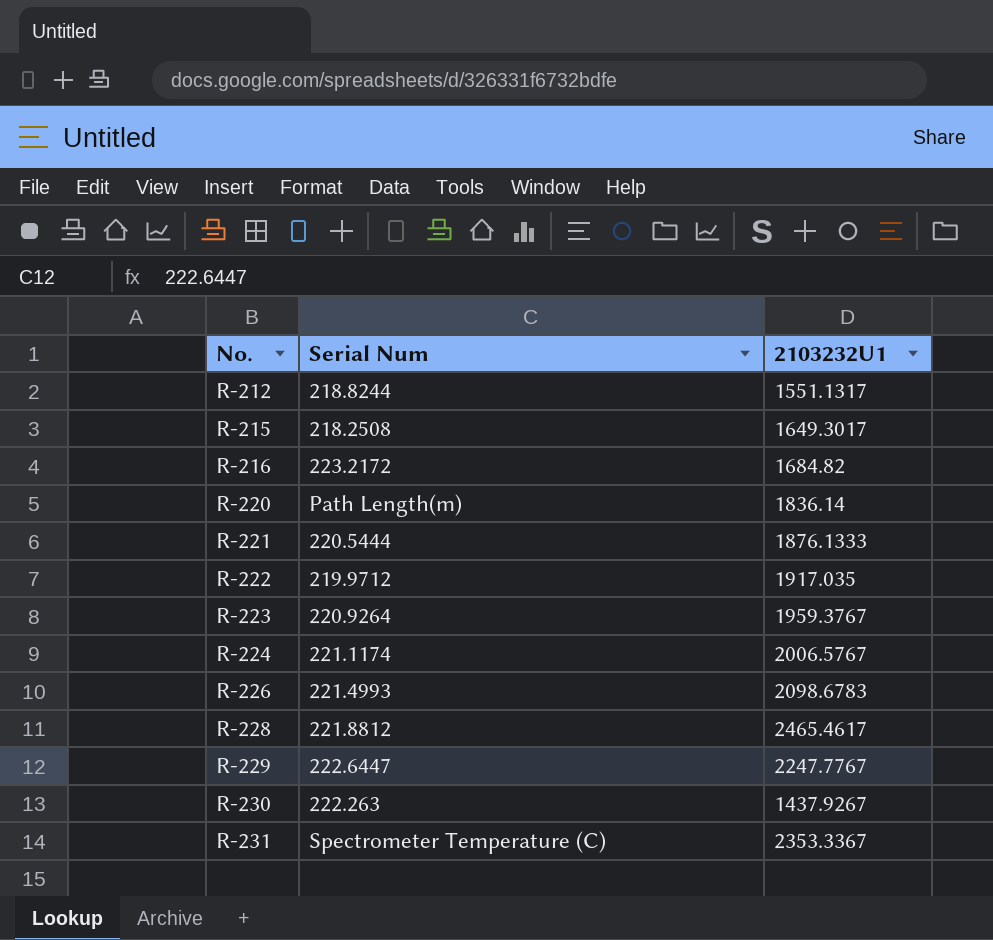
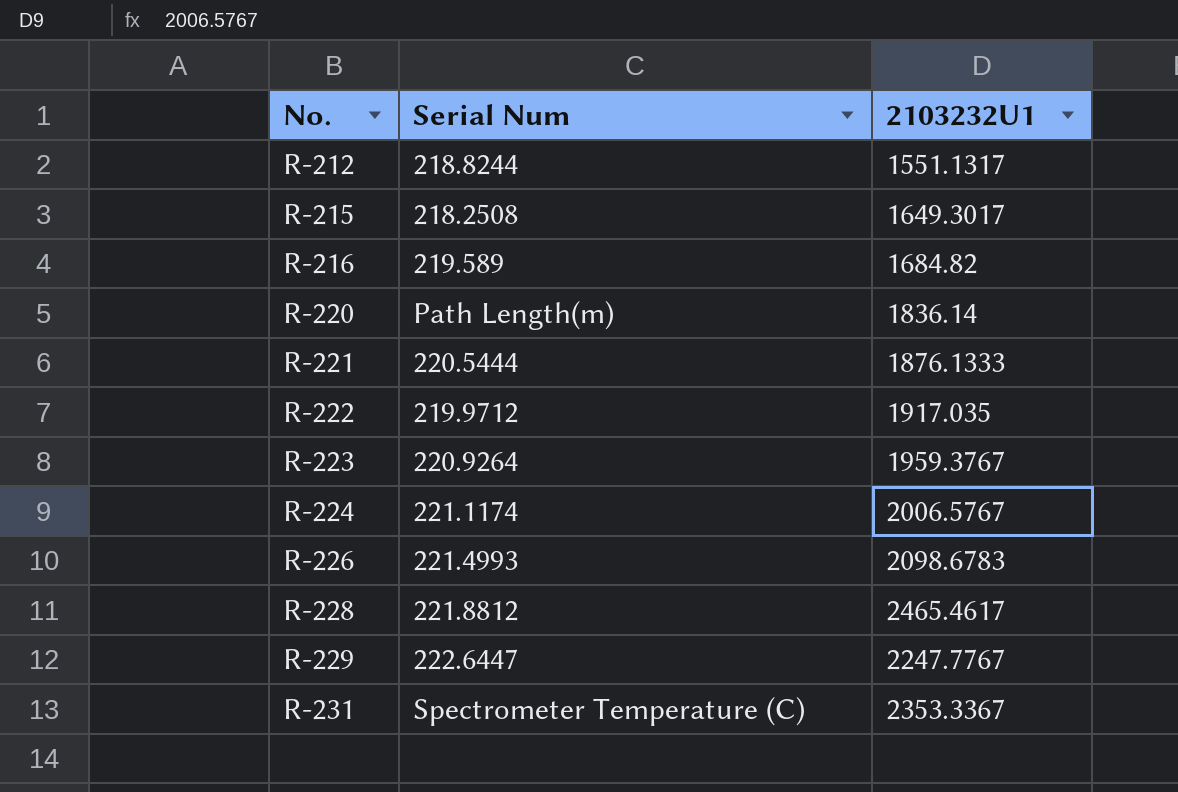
row R-230: 222.263 | 1437.9267 -> none
R-216 | Serial Num: 223.2172 -> 219.589

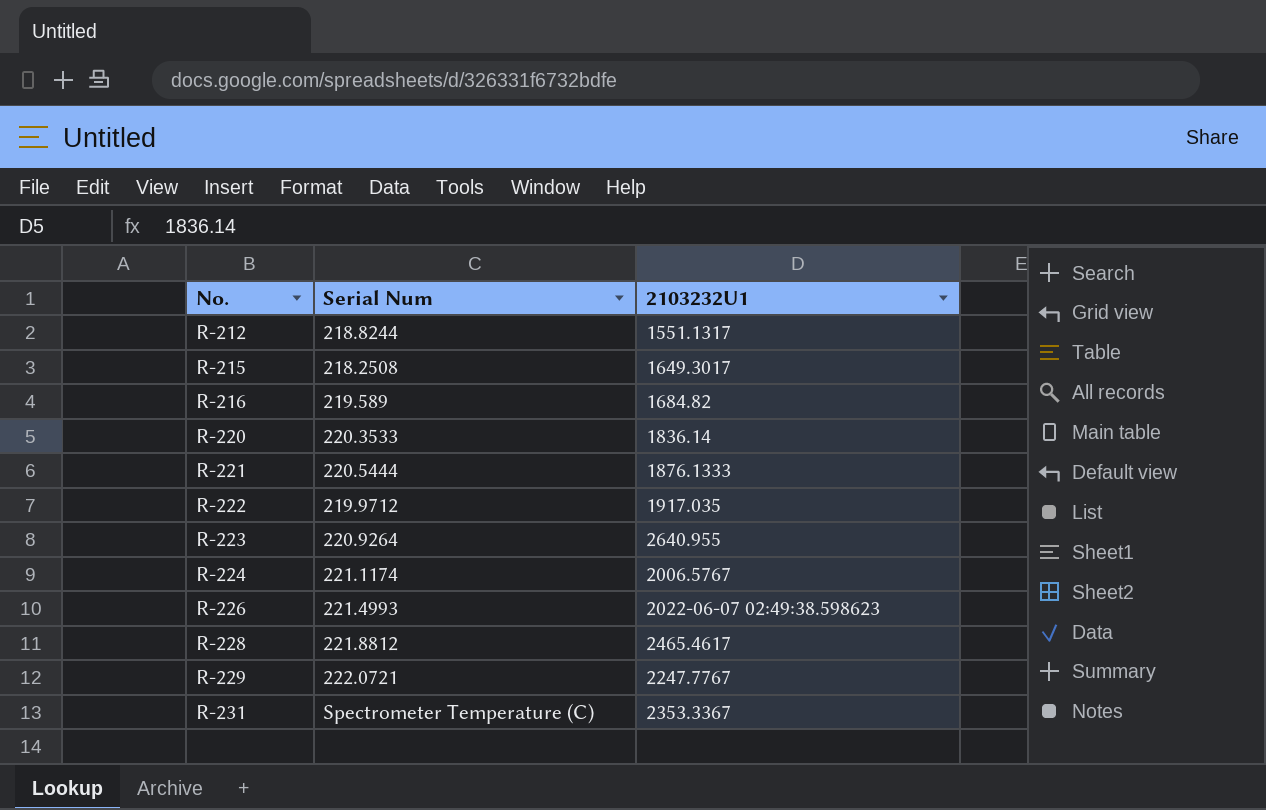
R-220 | Serial Num: Path Length(m) -> 220.3533
R-223 | 2103232U1: 1959.3767 -> 2640.955
R-226 | 2103232U1: 2098.6783 -> 2022-06-07 02:49:38.598623
R-229 | Serial Num: 222.6447 -> 222.0721

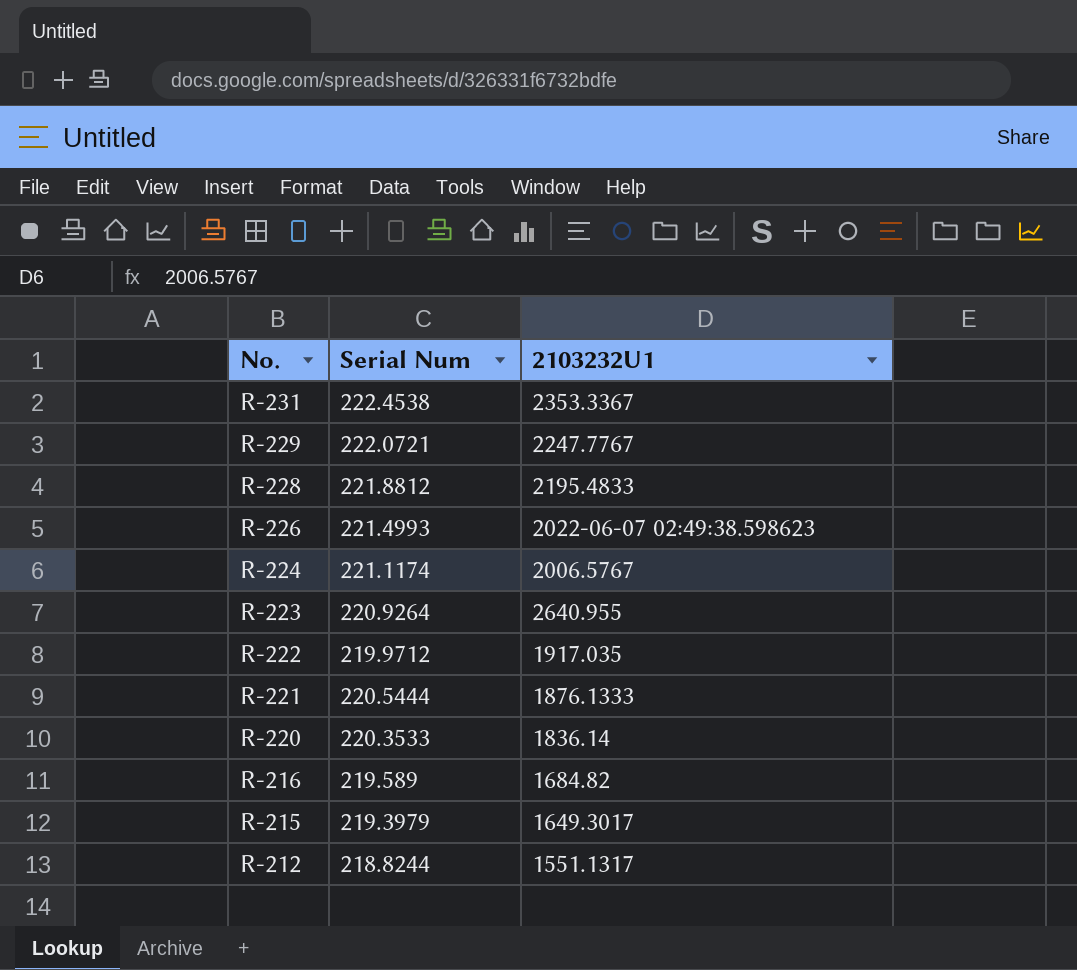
row order: No. ascending -> No. descending
R-231 | Serial Num: Spectrometer Temperature (C) -> 222.4538
R-228 | 2103232U1: 2465.4617 -> 2195.4833
R-215 | Serial Num: 218.2508 -> 219.3979

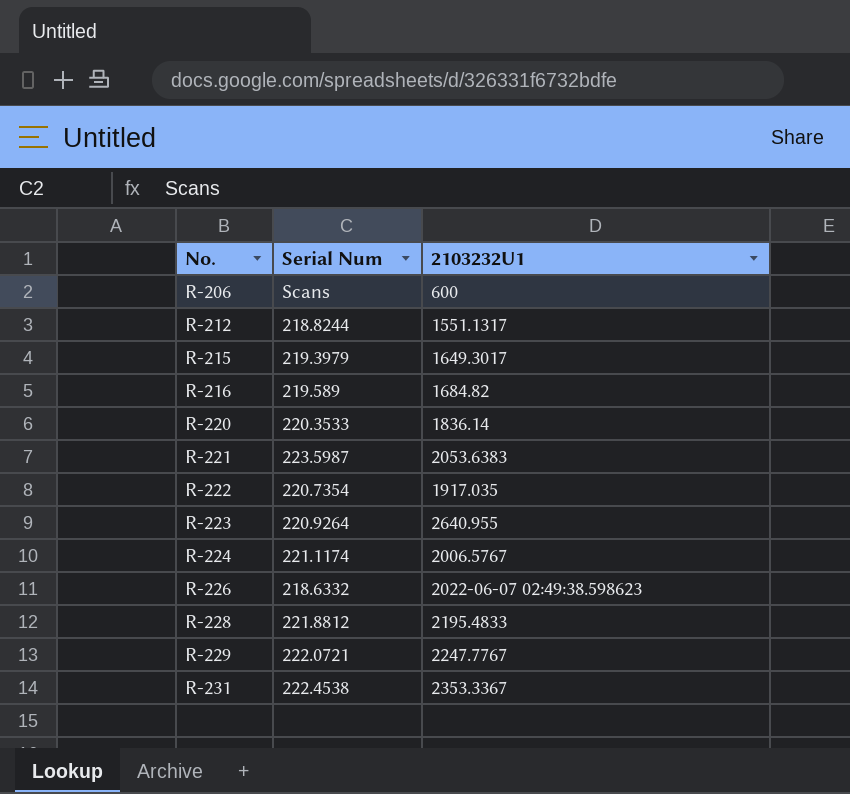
row order: No. descending -> No. ascending
row R-206: none -> Scans | 600
R-221 | Serial Num: 220.5444 -> 223.5987
R-221 | 2103232U1: 1876.1333 -> 2053.6383
R-222 | Serial Num: 219.9712 -> 220.7354
R-226 | Serial Num: 221.4993 -> 218.6332

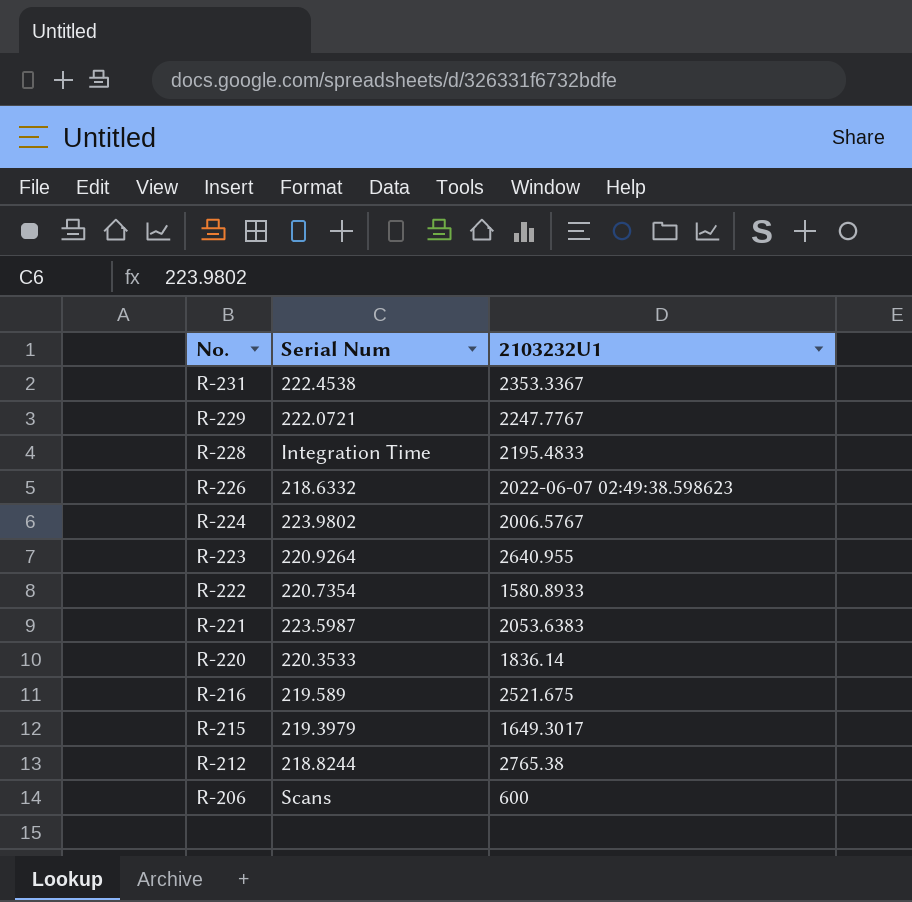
row order: No. ascending -> No. descending
R-228 | Serial Num: 221.8812 -> Integration Time
R-224 | Serial Num: 221.1174 -> 223.9802
R-222 | 2103232U1: 1917.035 -> 1580.8933
R-216 | 2103232U1: 1684.82 -> 2521.675
R-212 | 2103232U1: 1551.1317 -> 2765.38

